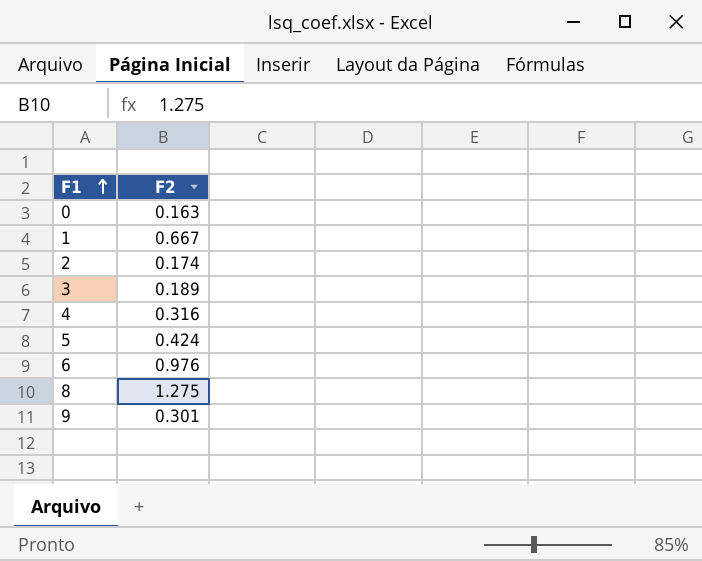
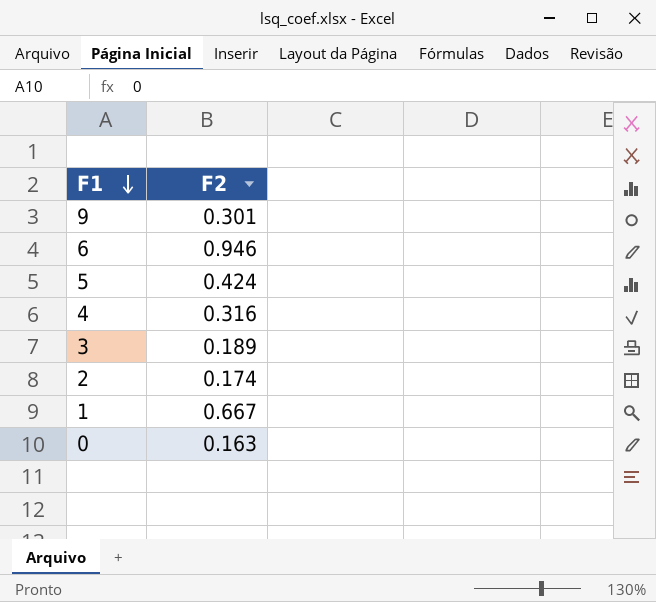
row order: F1 ascending -> F1 descending
row 8: 1.275 -> none
6 | F2: 0.976 -> 0.946

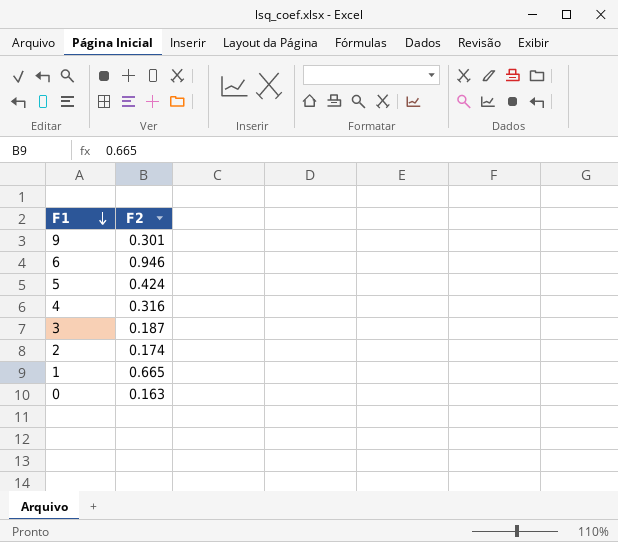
3 | F2: 0.189 -> 0.187
1 | F2: 0.667 -> 0.665

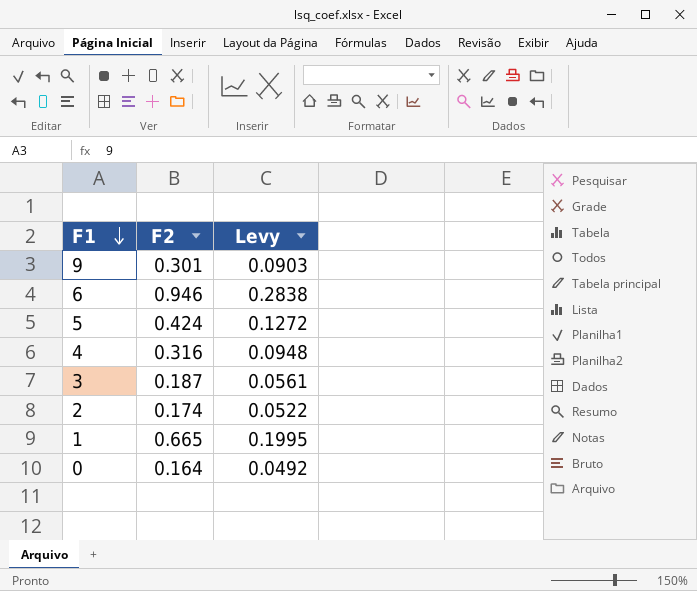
column Levy | formula: none -> [F2] * 0.3
0 | F2: 0.163 -> 0.164

